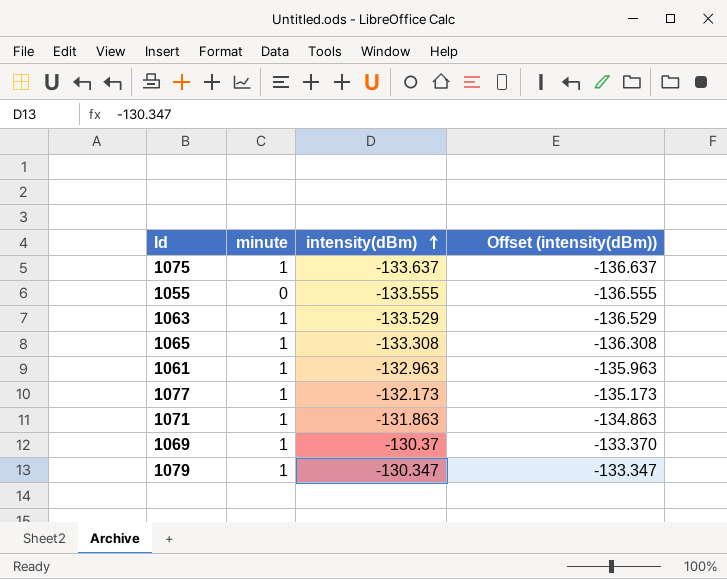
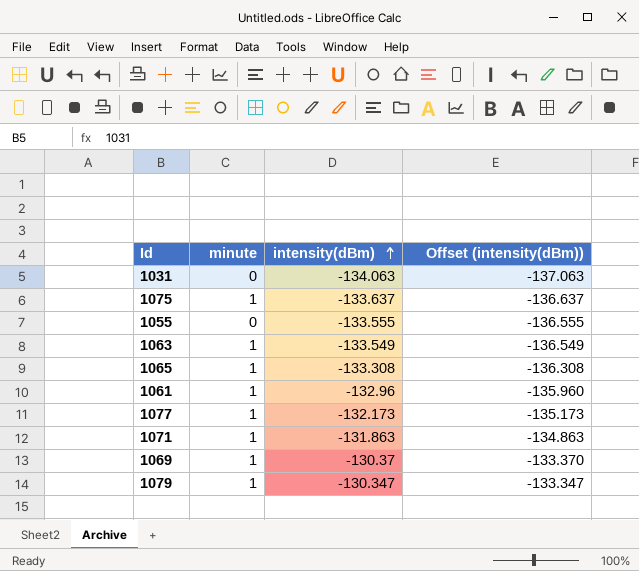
row 1031: none -> 0 | -134.063 | -137.063
1063 | intensity(dBm): -133.529 -> -133.549
1063 | Offset (intensity(dBm)): -136.529 -> -136.549
1061 | intensity(dBm): -132.963 -> -132.96
1061 | Offset (intensity(dBm)): -135.963 -> -135.960

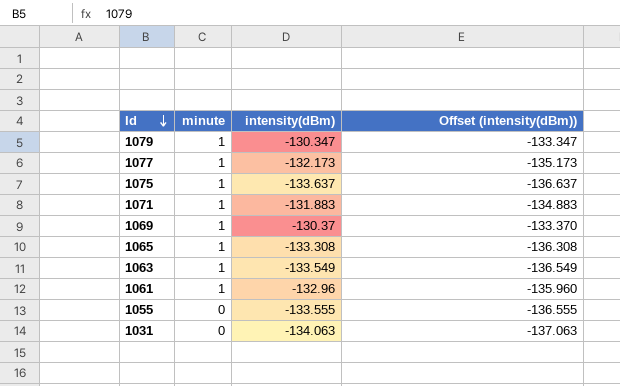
row order: intensity(dBm) ascending -> Id descending
1071 | intensity(dBm): -131.863 -> -131.883
1071 | Offset (intensity(dBm)): -134.863 -> -134.883

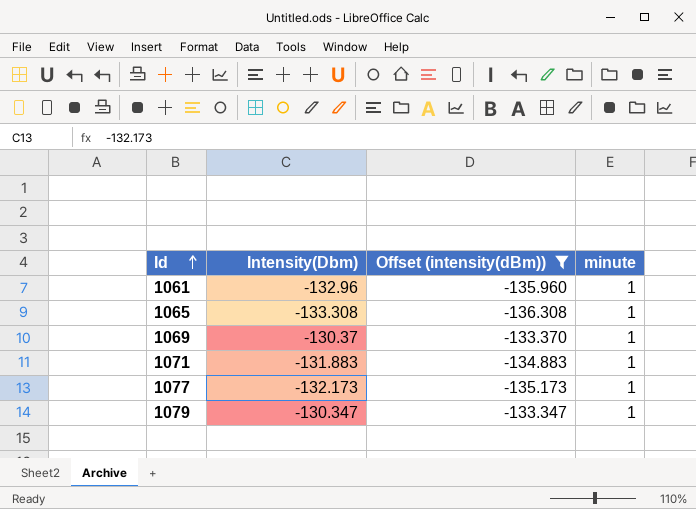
filter: none -> Offset (intensity(dBm)) >= -136.308
row order: Id descending -> Id ascending
column name: intensity(dBm) -> Intensity(Dbm)
column minute | position: 2 -> 4

